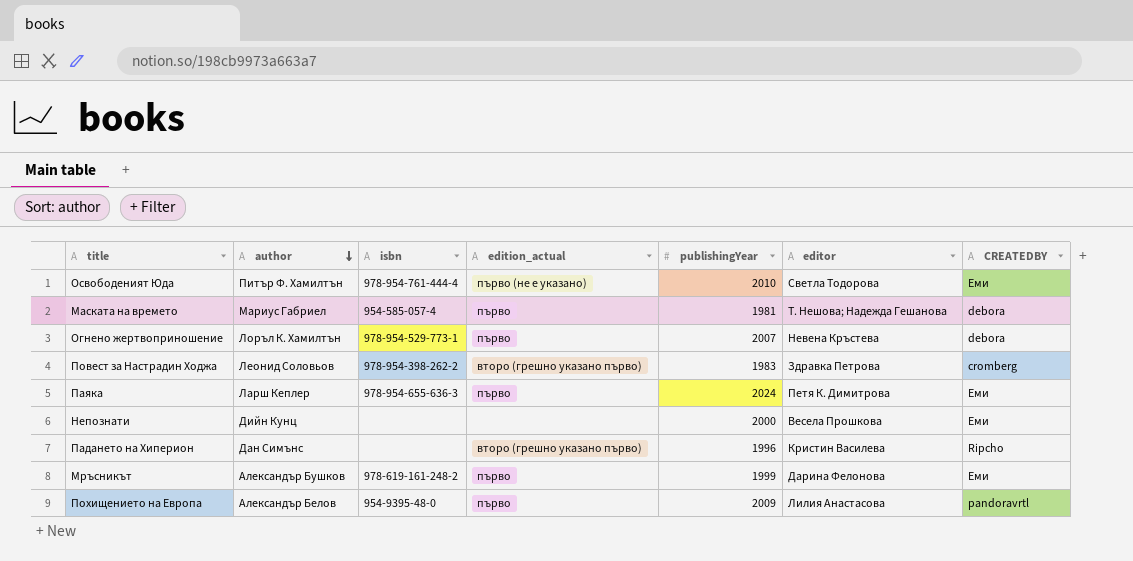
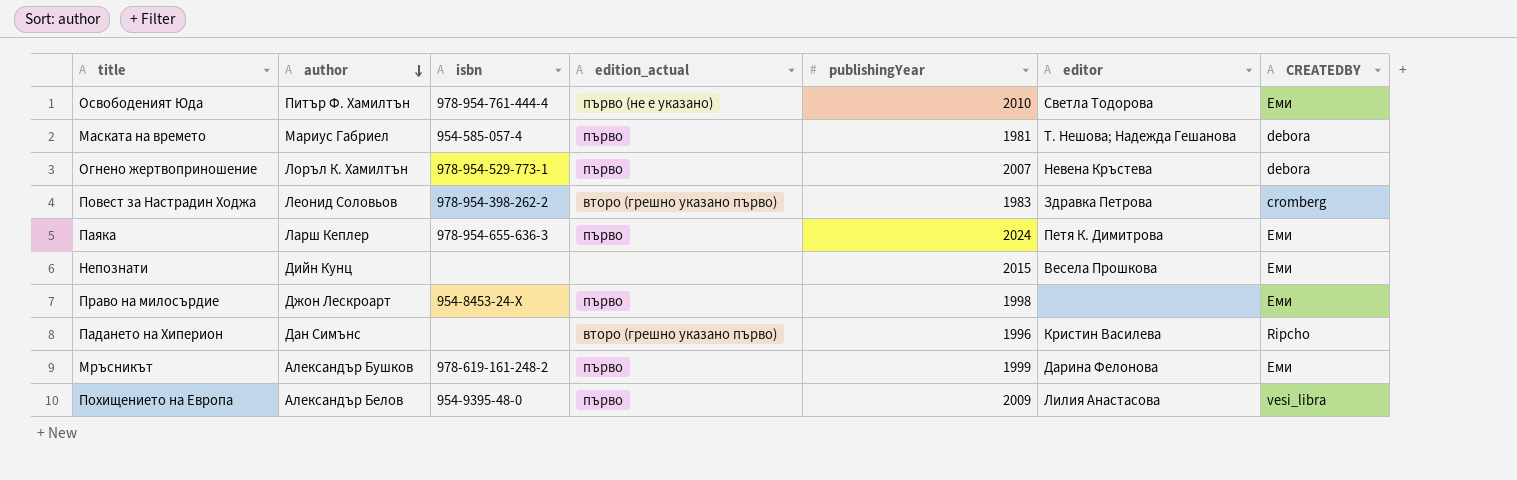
Непознати | publishingYear: 2000 -> 2015
row Право на милосърдие: none -> Джон Лескроарт | 954-8453-24-X | първо | 1998 | none | Еми
Похищението на Европа | CREATEDBY: pandoravrtl -> vesi_libra

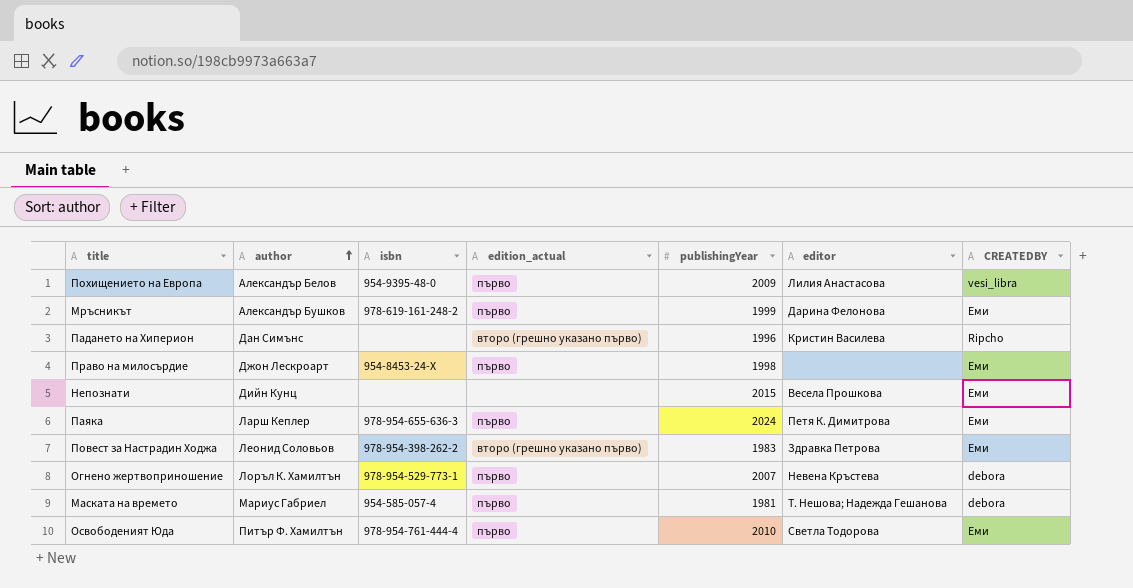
row order: author descending -> author ascending
Повест за Настрадин Ходжа | CREATEDBY: cromberg -> Еми
Освободеният Юда | edition_actual: първо (не е указано) -> първо

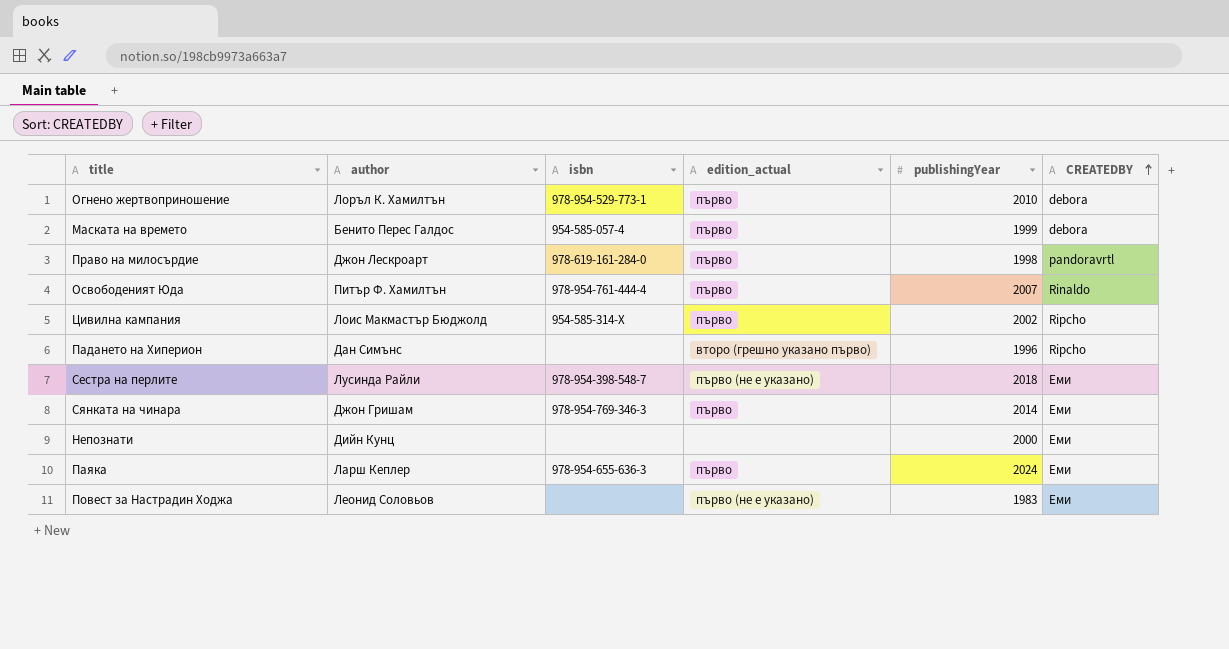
row order: author ascending -> CREATEDBY ascending
column editor | position: 6 -> none
row Похищението на Европа: Александър Белов | 954-9395-48-0 | първо | 2009 | Лилия Анастасова | vesi_libra -> none
row Мръсникът: Александър Бушков | 978-619-161-248-2 | първо | 1999 | Дарина Фелонова | Еми -> none
Огнено жертвоприношение | publishingYear: 2007 -> 2010
Маската на времето | author: Мариус Габриел -> Бенито Перес Галдос
Маската на времето | publishingYear: 1981 -> 1999
Право на милосърдие | isbn: 954-8453-24-X -> 978-619-161-284-0
Право на милосърдие | CREATEDBY: Еми -> pandoravrtl
Освободеният Юда | publishingYear: 2010 -> 2007
Освободеният Юда | CREATEDBY: Еми -> Rinaldo
row Цивилна кампания: none -> Лоис Макмастър Бюджолд | 954-585-314-X | първо | 2002 | Ripcho
row Сестра на перлите: none -> Лусинда Райли | 978-954-398-548-7 | първо (не е указано) | 2018 | Еми
row Сянката на чинара: none -> Джон Гришам | 978-954-769-346-3 | първо | 2014 | Еми
Непознати | publishingYear: 2015 -> 2000
Повест за Настрадин Ходжа | isbn: 978-954-398-262-2 -> none
Повест за Настрадин Ходжа | edition_actual: второ (грешно указано първо) -> първо (не е указано)

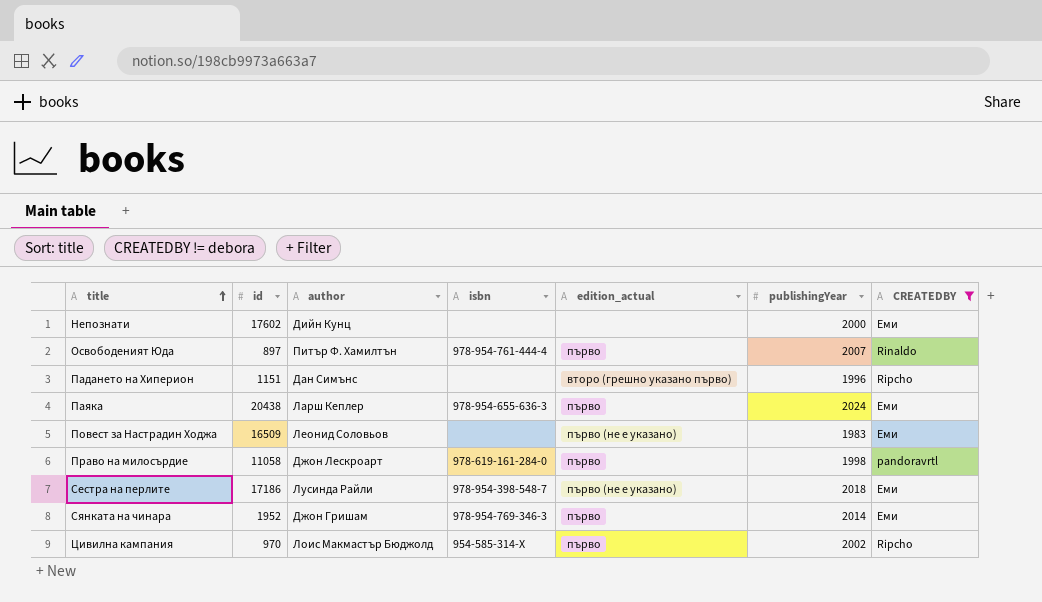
filter: none -> CREATEDBY != debora
row order: CREATEDBY ascending -> title ascending
column id | position: none -> 2

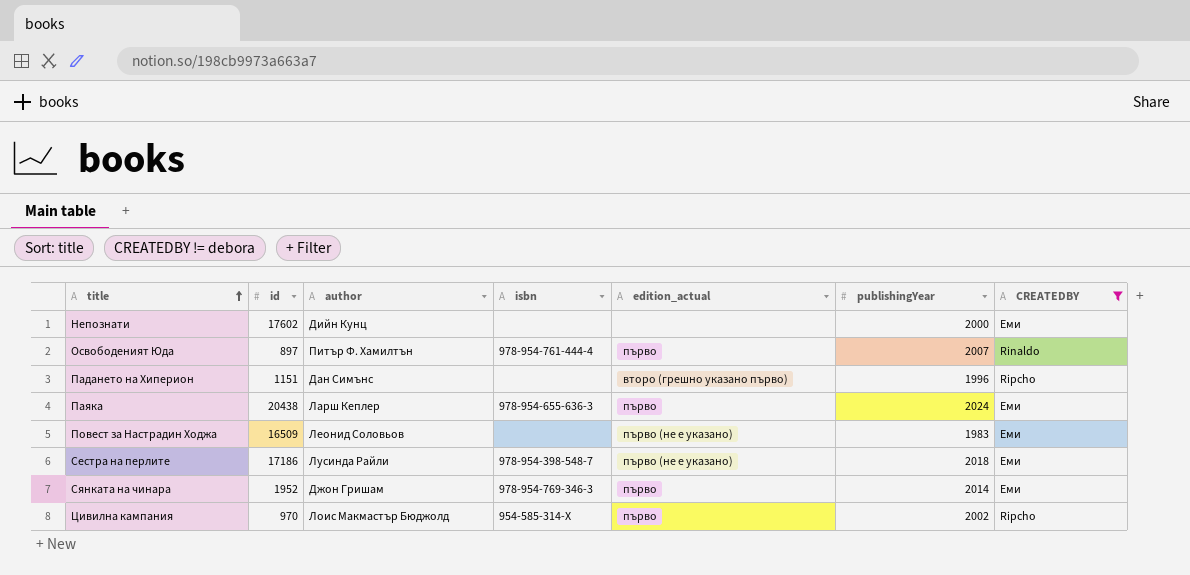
row Право на милосърдие: 11058 | Джон Лескроарт | 978-619-161-284-0 | първо | 1998 | pandoravrtl -> none

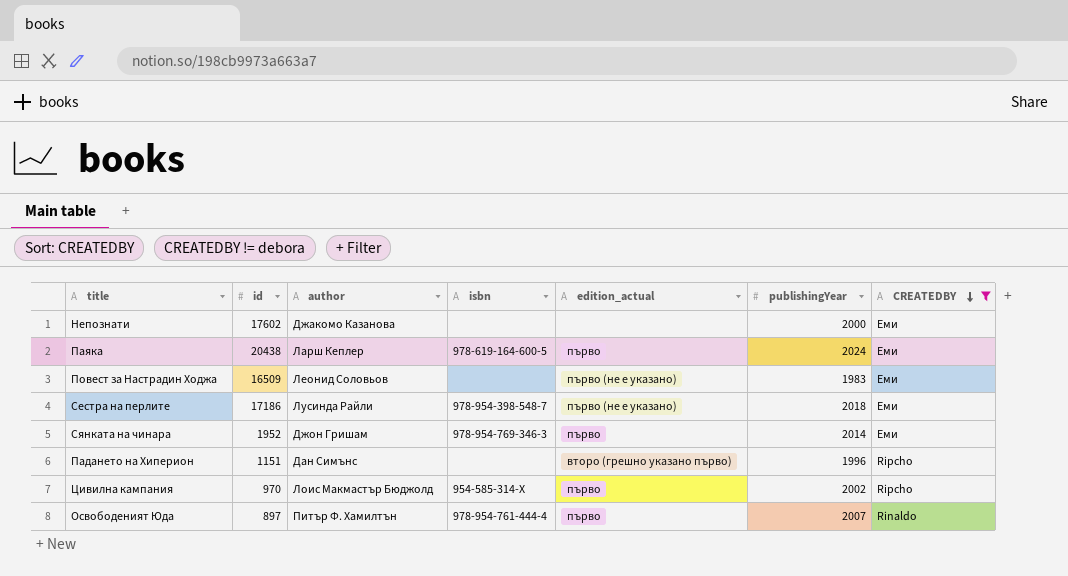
row order: title ascending -> CREATEDBY descending
Непознати | author: Дийн Кунц -> Джакомо Казанова
Паяка | isbn: 978-954-655-636-3 -> 978-619-164-600-5

